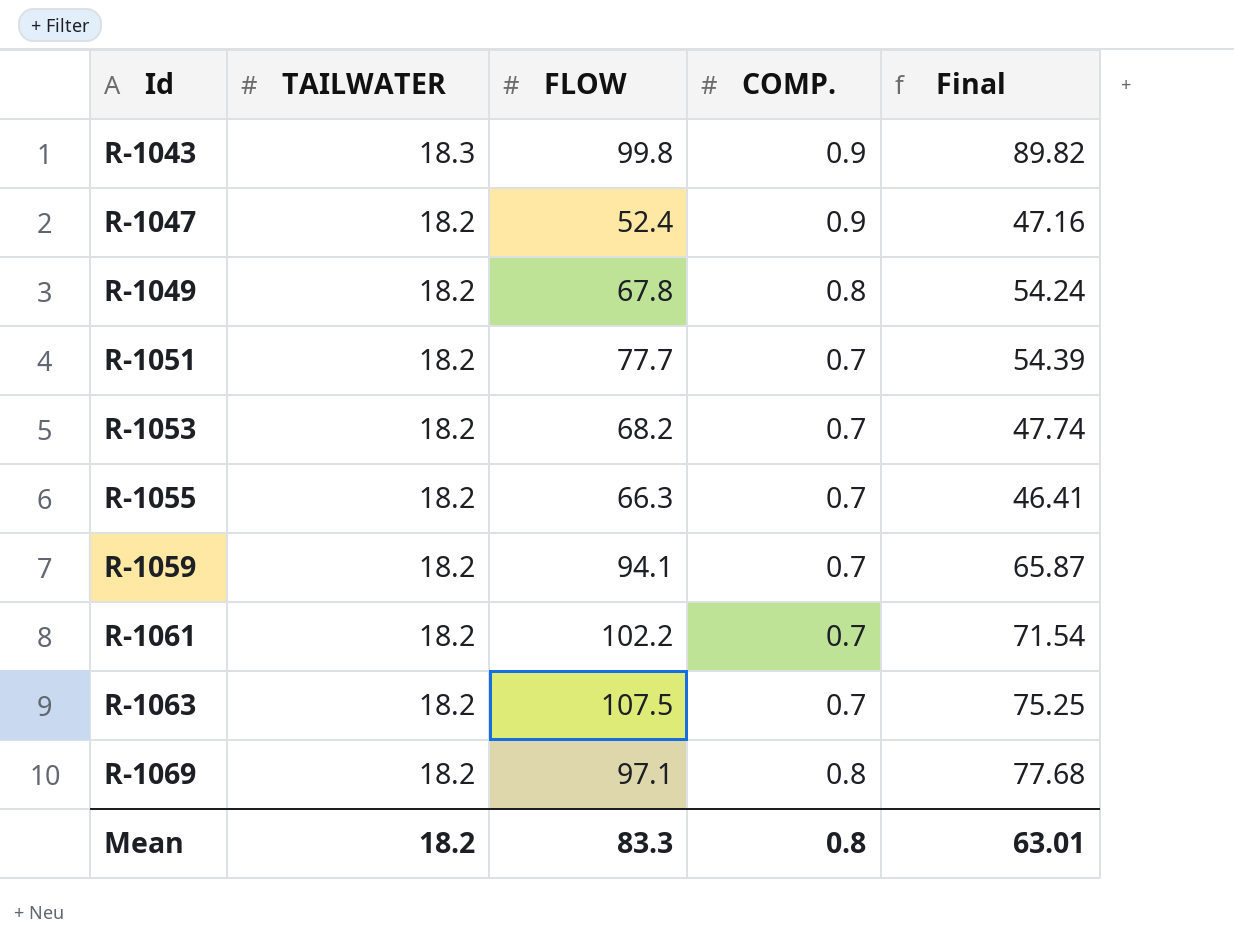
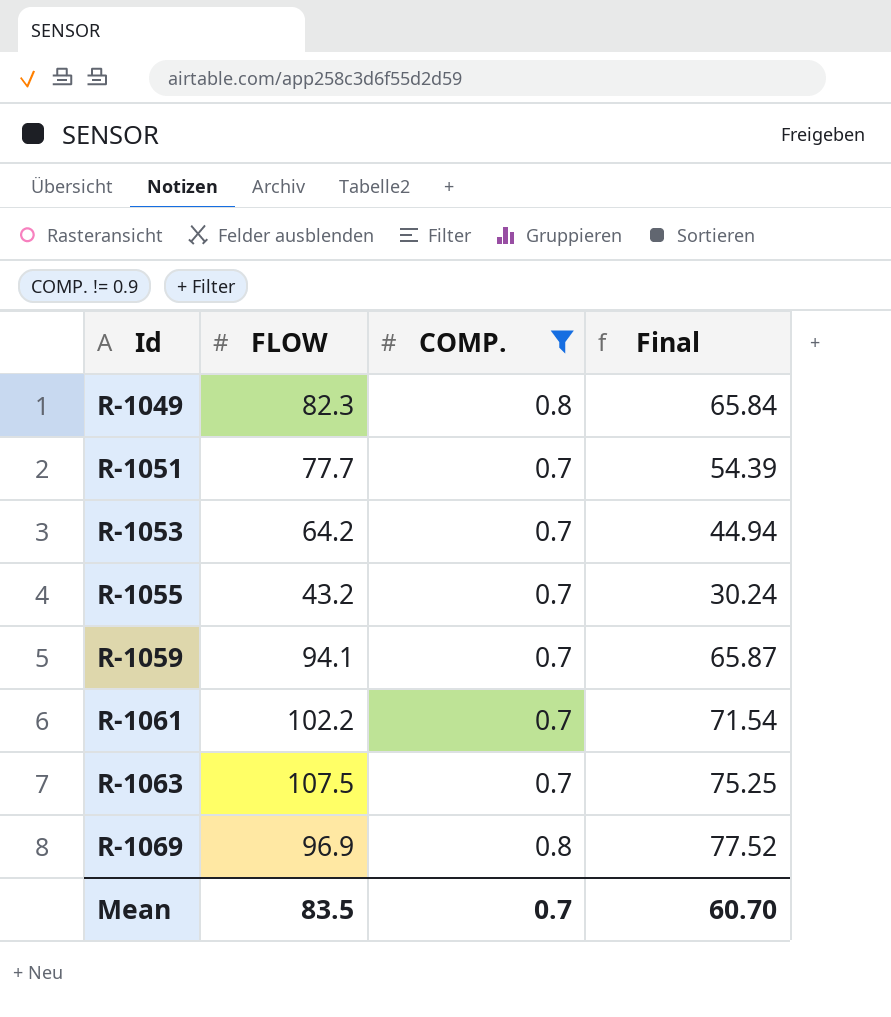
filter: none -> COMP. != 0.9
column TAILWATER | position: 2 -> none
R-1049 | FLOW: 67.8 -> 82.3
R-1049 | Final: 54.24 -> 65.84
R-1053 | FLOW: 68.2 -> 64.2
R-1053 | Final: 47.74 -> 44.94
R-1055 | FLOW: 66.3 -> 43.2
R-1055 | Final: 46.41 -> 30.24
R-1069 | FLOW: 97.1 -> 96.9
R-1069 | Final: 77.68 -> 77.52
Mean | FLOW: 83.3 -> 83.5
Mean | COMP.: 0.8 -> 0.7
Mean | Final: 63.01 -> 60.70

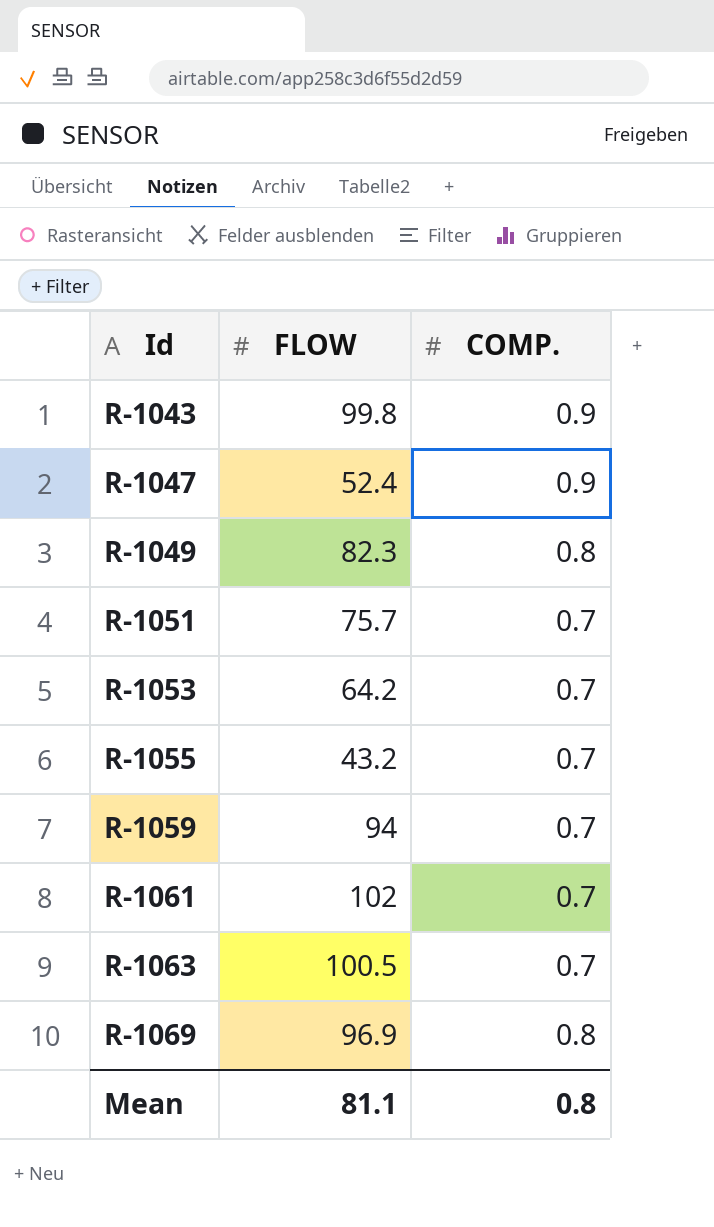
filter: COMP. != 0.9 -> none
column Final | formula: [FLOW] * [COMP.] -> none
R-1051 | FLOW: 77.7 -> 75.7
R-1059 | FLOW: 94.1 -> 94
R-1061 | FLOW: 102.2 -> 102
R-1063 | FLOW: 107.5 -> 100.5
Mean | FLOW: 83.5 -> 81.1
Mean | COMP.: 0.7 -> 0.8

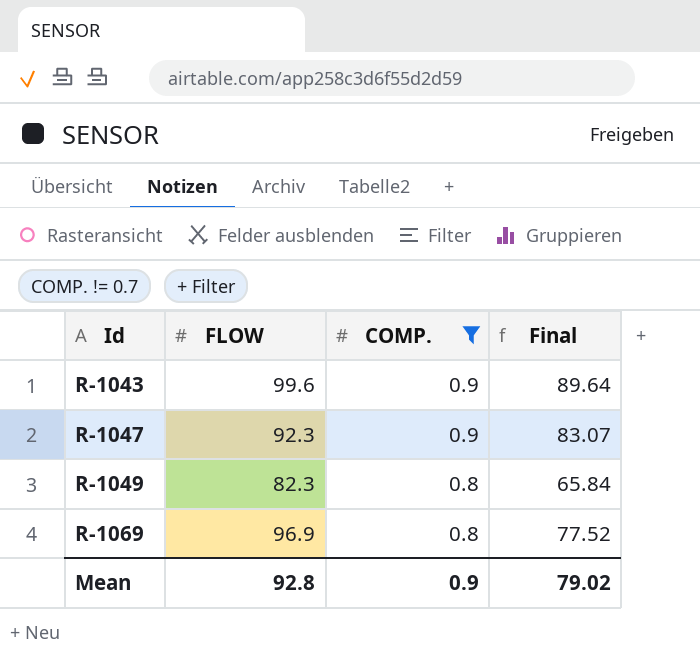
filter: none -> COMP. != 0.7
column Final | formula: none -> [FLOW] * [COMP.]
R-1043 | FLOW: 99.8 -> 99.6
R-1047 | FLOW: 52.4 -> 92.3
Mean | FLOW: 81.1 -> 92.8
Mean | COMP.: 0.8 -> 0.9

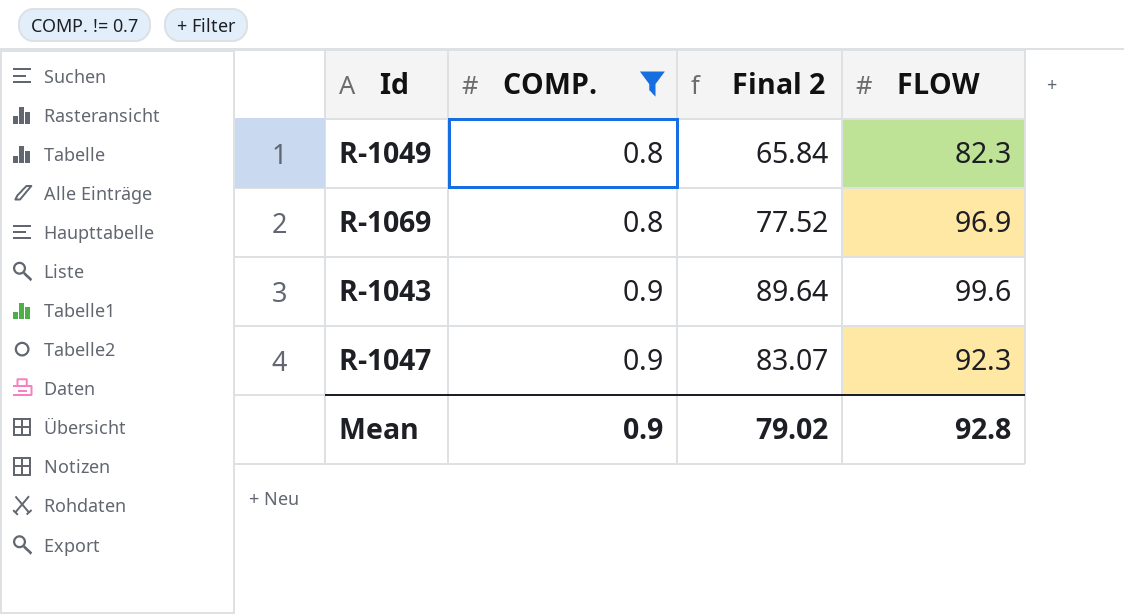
row order: Id ascending -> COMP. ascending
column name: Final -> Final 2
column FLOW | position: 2 -> 4

